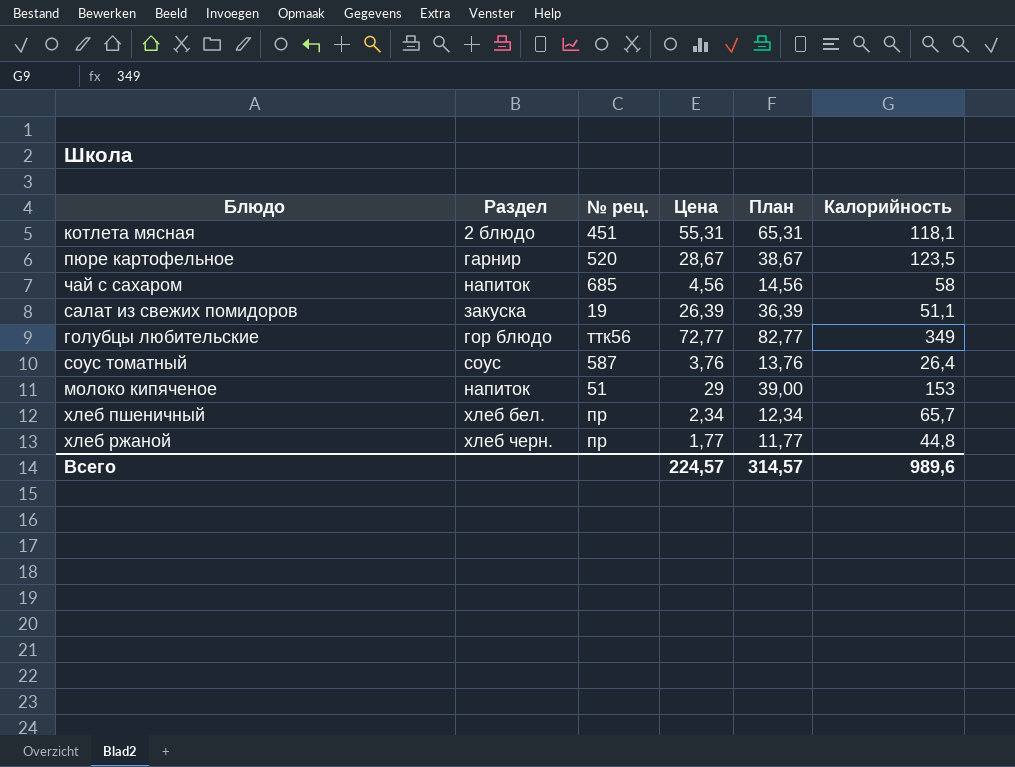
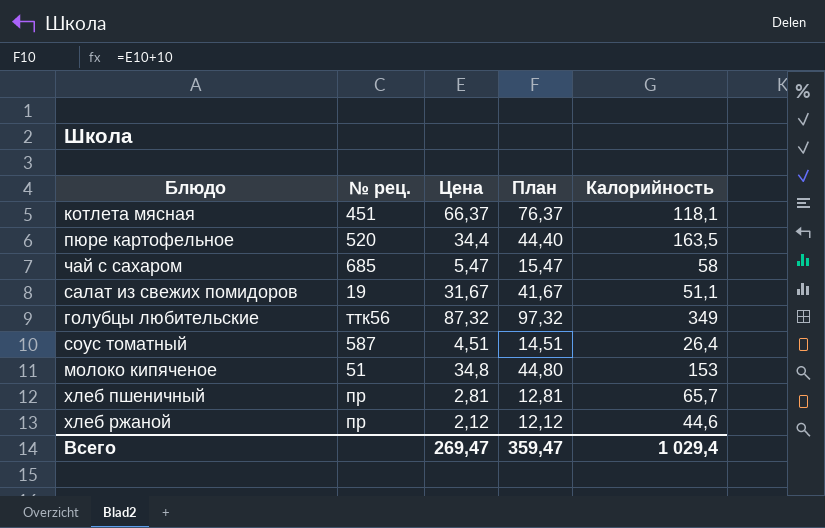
column Раздел | position: 2 -> none
котлета мясная | Цена: 55,31 -> 66,37
котлета мясная | План: 65,31 -> 76,37
пюре картофельное | Цена: 28,67 -> 34,4
пюре картофельное | План: 38,67 -> 44,40
пюре картофельное | Калорийность: 123,5 -> 163,5
чай с сахаром | Цена: 4,56 -> 5,47
чай с сахаром | План: 14,56 -> 15,47
салат из свежих помидоров | Цена: 26,39 -> 31,67
салат из свежих помидоров | План: 36,39 -> 41,67
голубцы любительские | Цена: 72,77 -> 87,32
голубцы любительские | План: 82,77 -> 97,32
соус томатный | Цена: 3,76 -> 4,51
соус томатный | План: 13,76 -> 14,51
молоко кипяченое | Цена: 29 -> 34,8
молоко кипяченое | План: 39,00 -> 44,80
хлеб пшеничный | Цена: 2,34 -> 2,81
хлеб пшеничный | План: 12,34 -> 12,81
хлеб ржаной | Цена: 1,77 -> 2,12
хлеб ржаной | План: 11,77 -> 12,12
хлеб ржаной | Калорийность: 44,8 -> 44,6
Всего | Цена: 224,57 -> 269,47
Всего | План: 314,57 -> 359,47
Всего | Калорийность: 989,6 -> 1 029,4

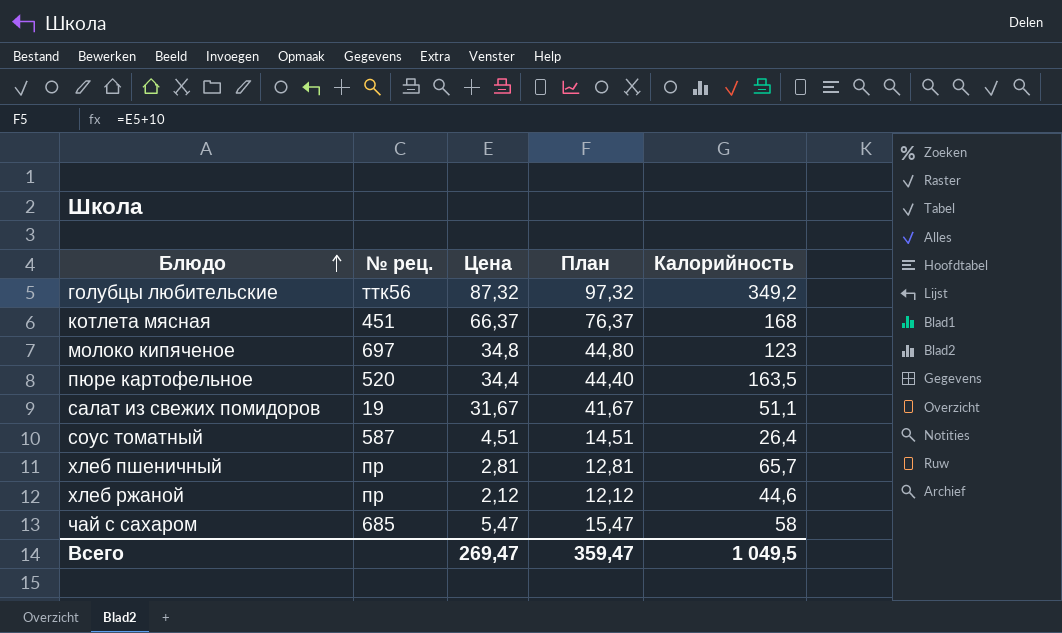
row order: none -> Блюдо ascending
голубцы любительские | Калорийность: 349 -> 349,2
котлета мясная | Калорийность: 118,1 -> 168
молоко кипяченое | № рец.: 51 -> 697
молоко кипяченое | Калорийность: 153 -> 123
Всего | Калорийность: 1 029,4 -> 1 049,5

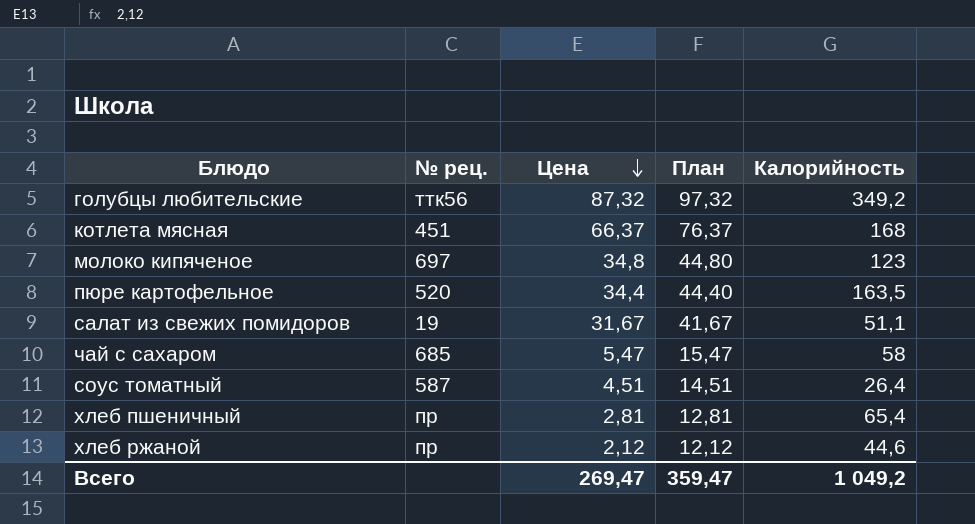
row order: Блюдо ascending -> Цена descending
хлеб пшеничный | Калорийность: 65,7 -> 65,4
Всего | Калорийность: 1 049,5 -> 1 049,2

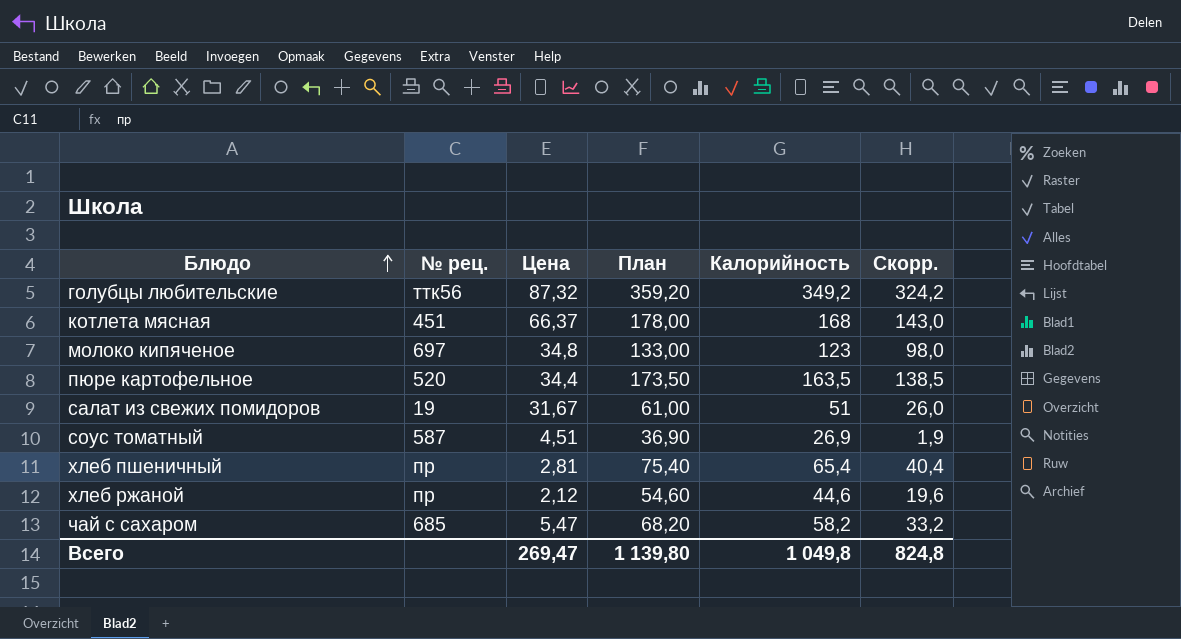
row order: Цена descending -> Блюдо ascending
column План | formula: [Цена] + 10 -> [Калорийность] + 10
column Скорр. | formula: none -> [Калорийность] - 25
салат из свежих помидоров | Калорийность: 51,1 -> 51
соус томатный | Калорийность: 26,4 -> 26,9
чай с сахаром | Калорийность: 58 -> 58,2
Всего | План: 359,47 -> 1 139,80
Всего | Калорийность: 1 049,2 -> 1 049,8

